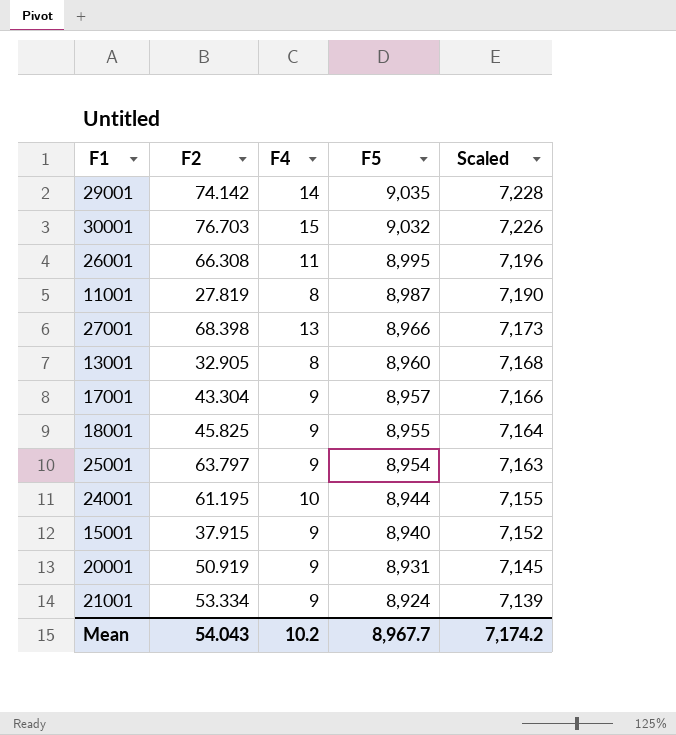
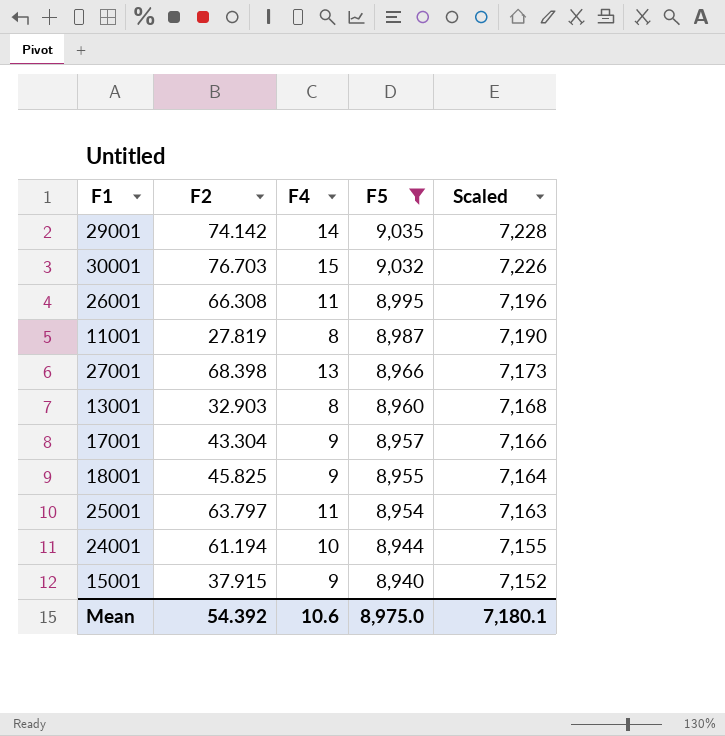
filter: none -> F5 >= 8,940
13001 | F2: 32.905 -> 32.903
25001 | F4: 9 -> 11
24001 | F2: 61.195 -> 61.194
Mean | F2: 54.043 -> 54.392
Mean | F4: 10.2 -> 10.6
Mean | F5: 8,967.7 -> 8,975.0
Mean | Scaled: 7,174.2 -> 7,180.1

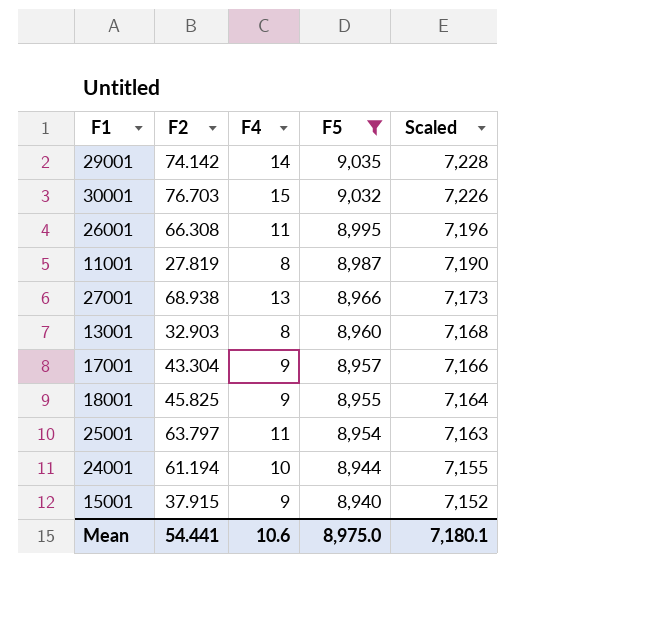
27001 | F2: 68.398 -> 68.938
Mean | F2: 54.392 -> 54.441

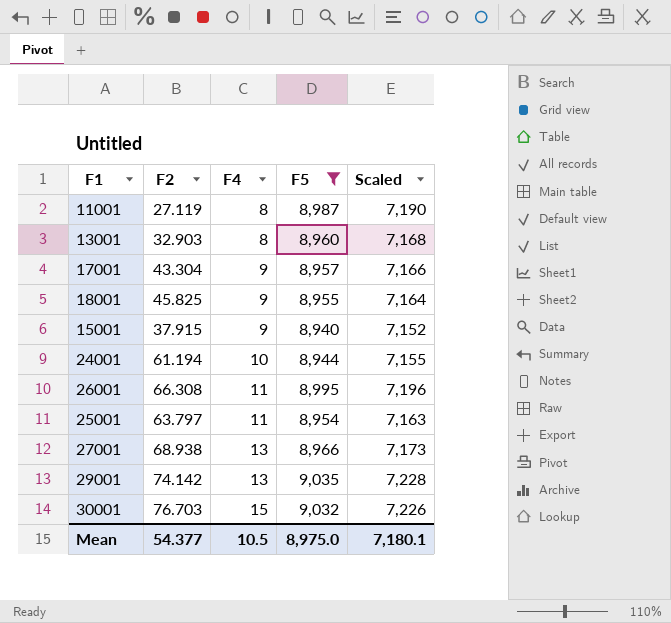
row order: F5 descending -> F4 ascending
11001 | F2: 27.819 -> 27.119
29001 | F4: 14 -> 13
Mean | F2: 54.441 -> 54.377
Mean | F4: 10.6 -> 10.5

